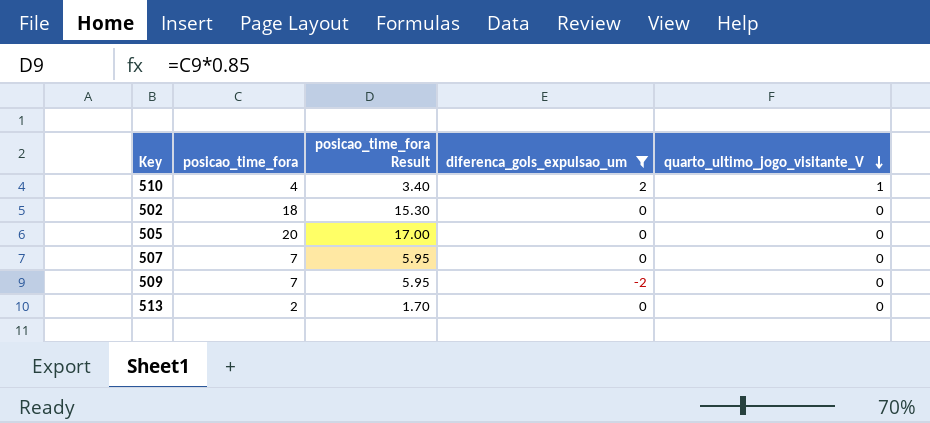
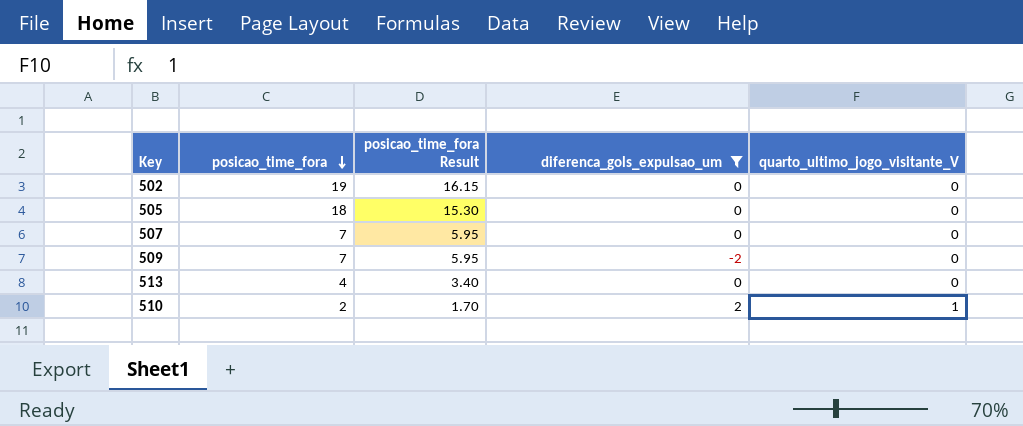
row order: quarto_ultimo_jogo_visitante_V descending -> posicao_time_fora descending
502 | posicao_time_fora: 18 -> 19
502 | posicao_time_fora Result: 15.30 -> 16.15
505 | posicao_time_fora: 20 -> 18
505 | posicao_time_fora Result: 17.00 -> 15.30
513 | posicao_time_fora: 2 -> 4
513 | posicao_time_fora Result: 1.70 -> 3.40
510 | posicao_time_fora: 4 -> 2
510 | posicao_time_fora Result: 3.40 -> 1.70

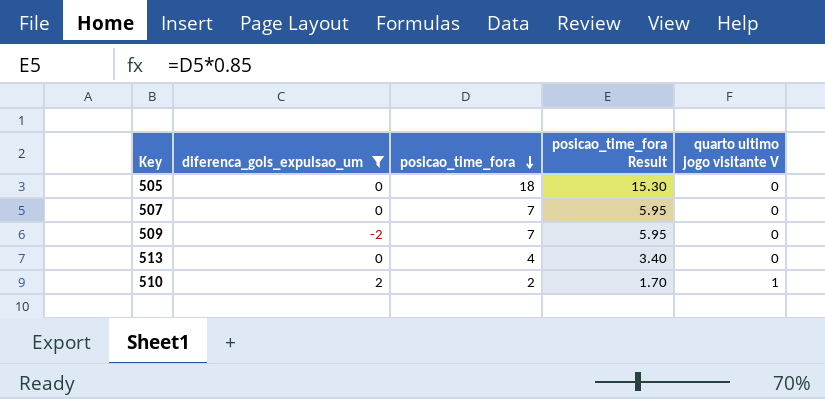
column diferenca_gols_expulsao_um | position: 4 -> 2
column name: quarto_ultimo_jogo_visitante_V -> quarto ultimo jogo visitante V
row 502: 19 | 16.15 | 0 | 0 -> none

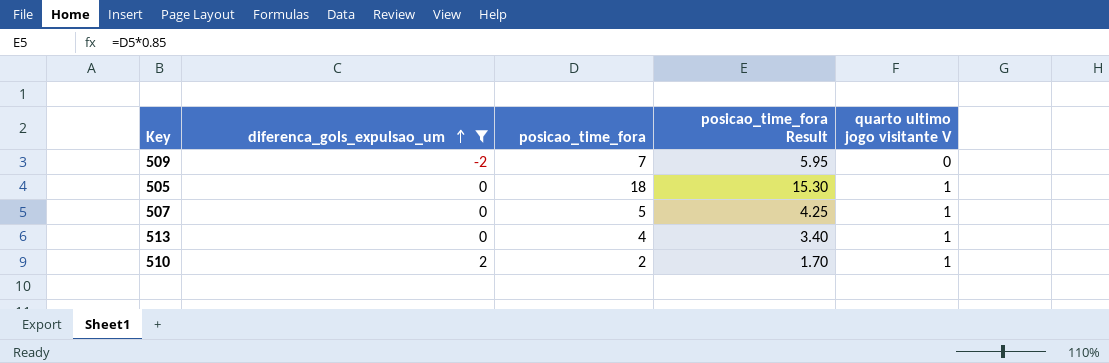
row order: posicao_time_fora descending -> diferenca_gols_expulsao_um ascending
505 | quarto ultimo jogo visitante V: 0 -> 1
507 | posicao_time_fora: 7 -> 5
507 | posicao_time_fora Result: 5.95 -> 4.25
507 | quarto ultimo jogo visitante V: 0 -> 1
513 | quarto ultimo jogo visitante V: 0 -> 1

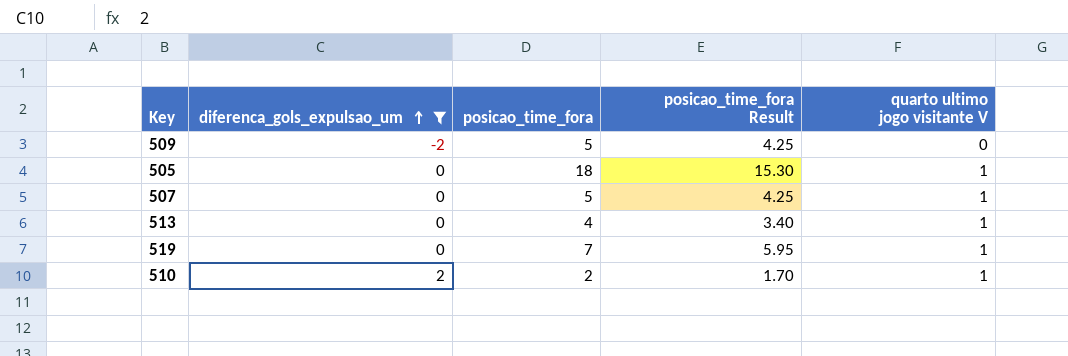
509 | posicao_time_fora: 7 -> 5
509 | posicao_time_fora Result: 5.95 -> 4.25
row 519: none -> 0 | 7 | 5.95 | 1

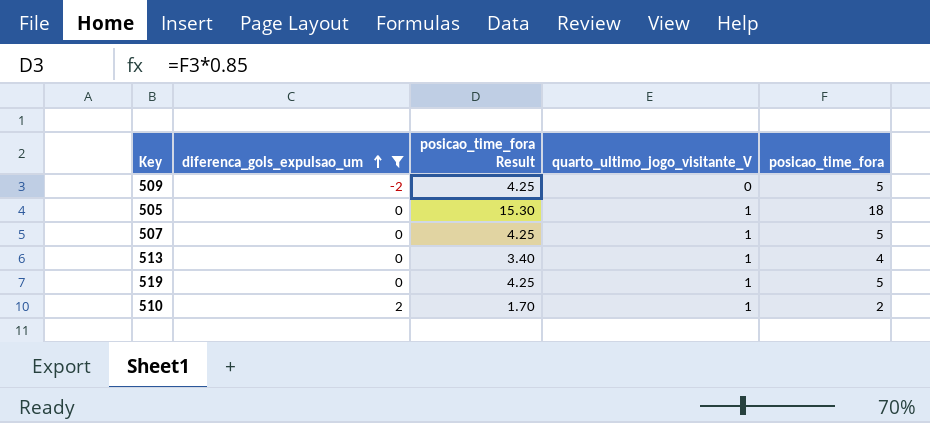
column name: quarto ultimo jogo visitante V -> quarto_ultimo_jogo_visitante_V
column posicao_time_fora | position: 3 -> 5
519 | posicao_time_fora Result: 5.95 -> 4.25
519 | posicao_time_fora: 7 -> 5

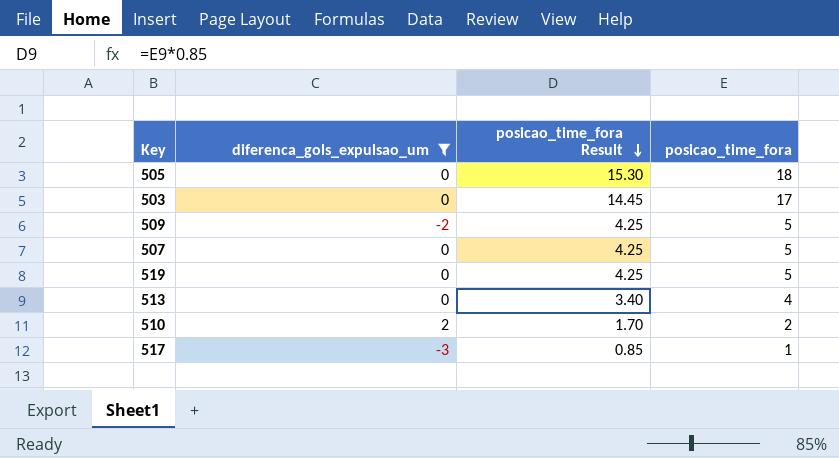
row order: diferenca_gols_expulsao_um ascending -> posicao_time_fora Result descending
column quarto_ultimo_jogo_visitante_V | position: 4 -> none
row 503: none -> 0 | 14.45 | 17
row 517: none -> -3 | 0.85 | 1

